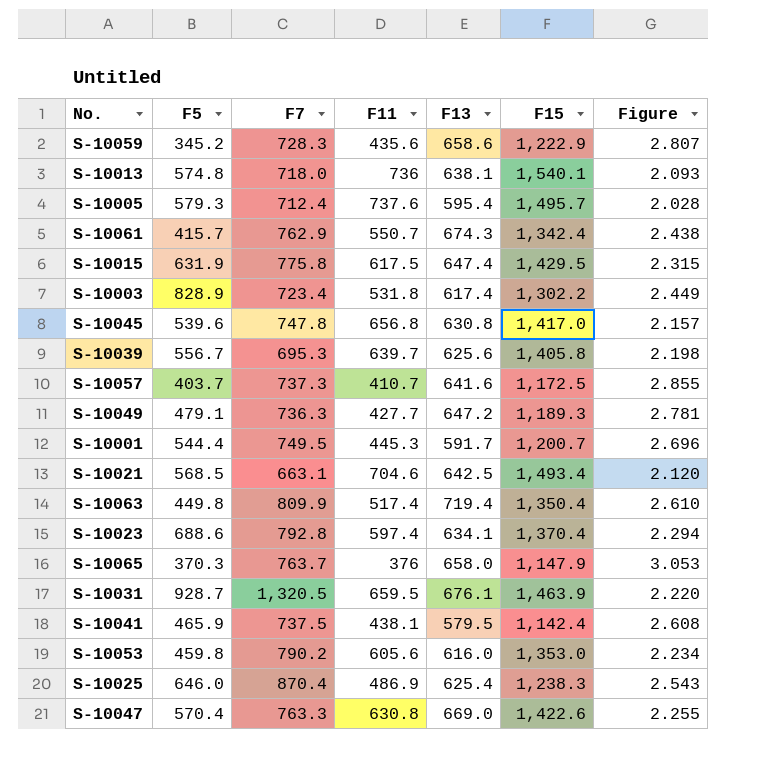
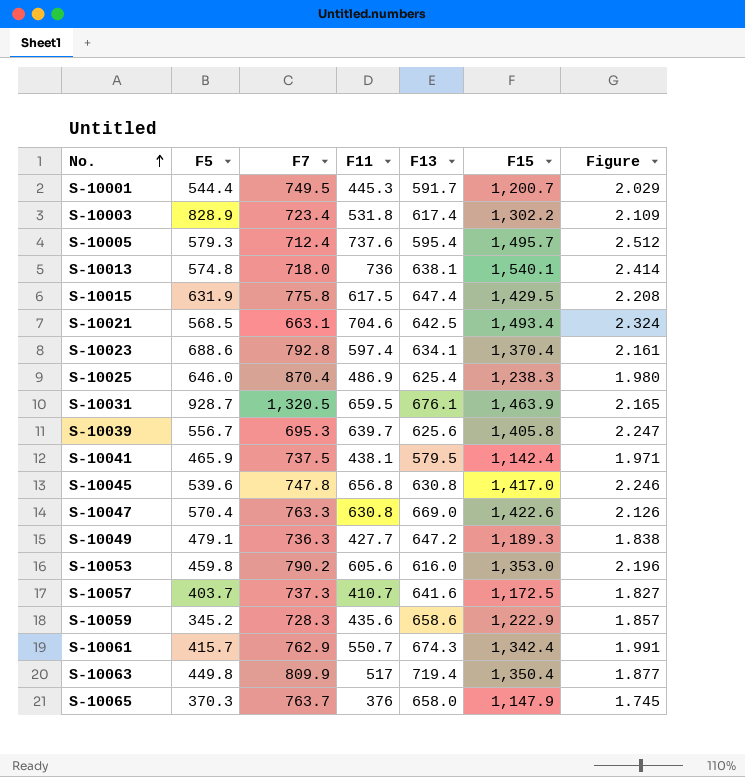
row order: none -> No. ascending
column Figure | formula: [F15] / [F11] -> [F15] / [F13]
S-10063 | F11: 517.4 -> 517

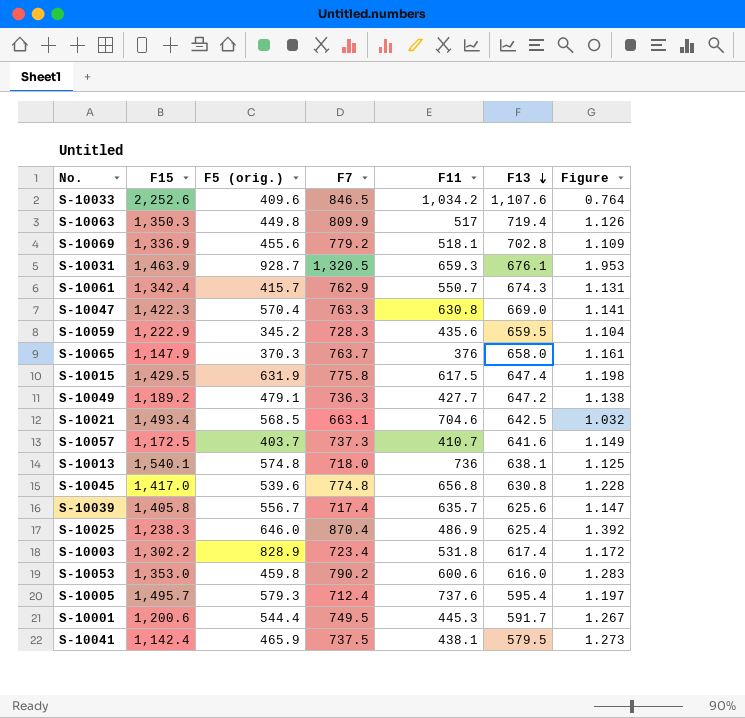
row order: No. ascending -> F13 descending
column F15 | position: 6 -> 2
column name: F5 -> F5 (orig.)
column Figure | formula: [F15] / [F13] -> [F7] / [F13]
row S-10023: 688.6 | 792.8 | 597.4 | 634.1 | 1,370.4 | 2.161 -> none
row S-10033: none -> 2,252.6 | 409.6 | 846.5 | 1,034.2 | 1,107.6 | 0.764
S-10063 | F15: 1,350.4 -> 1,350.3
row S-10069: none -> 1,336.9 | 455.6 | 779.2 | 518.1 | 702.8 | 1.109
S-10031 | F11: 659.5 -> 659.3
S-10047 | F15: 1,422.6 -> 1,422.3
S-10059 | F13: 658.6 -> 659.5
S-10049 | F15: 1,189.3 -> 1,189.2
S-10045 | F7: 747.8 -> 774.8
S-10039 | F7: 695.3 -> 717.4
S-10039 | F11: 639.7 -> 635.7
S-10053 | F11: 605.6 -> 600.6
S-10001 | F15: 1,200.7 -> 1,200.6

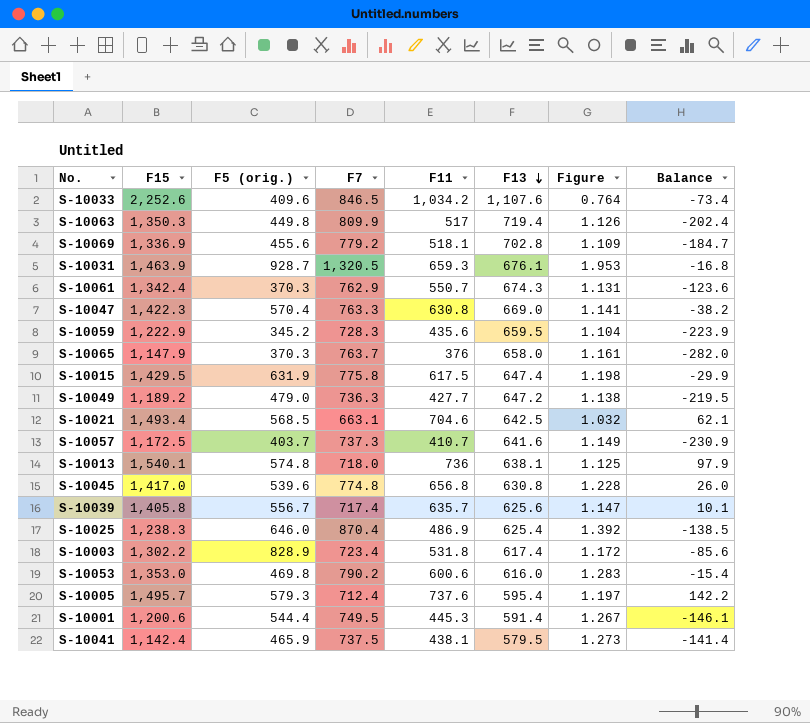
column Balance | formula: none -> [F11] - [F13]
S-10061 | F5 (orig.): 415.7 -> 370.3
S-10049 | F5 (orig.): 479.1 -> 479.0
S-10053 | F5 (orig.): 459.8 -> 469.8
S-10001 | F13: 591.7 -> 591.4

